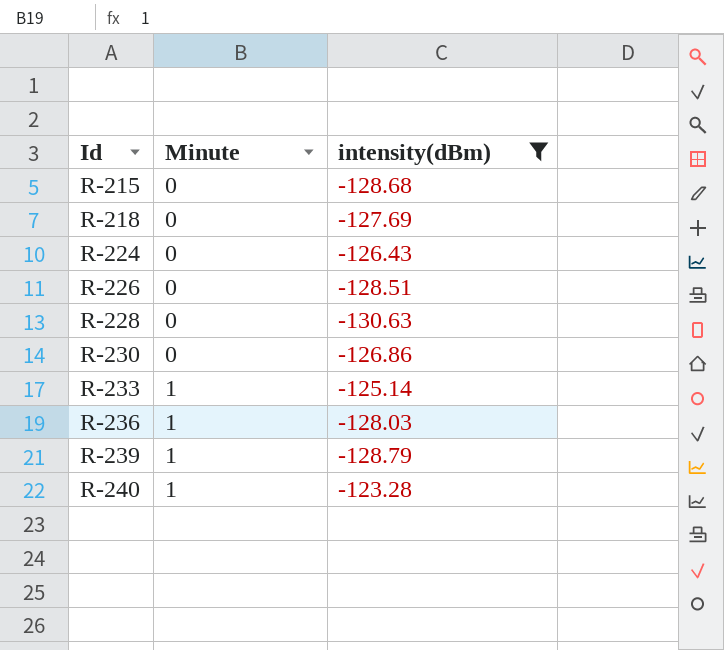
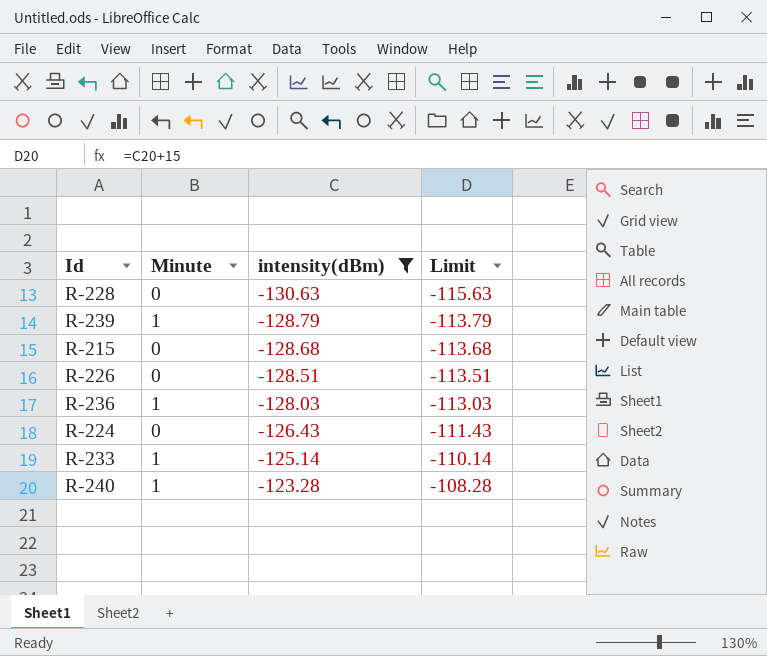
row order: Id ascending -> intensity(dBm) ascending
column Limit | formula: none -> [intensity(dBm)] + 15
row R-218: 0 | -127.69 -> none
row R-230: 0 | -126.86 -> none

